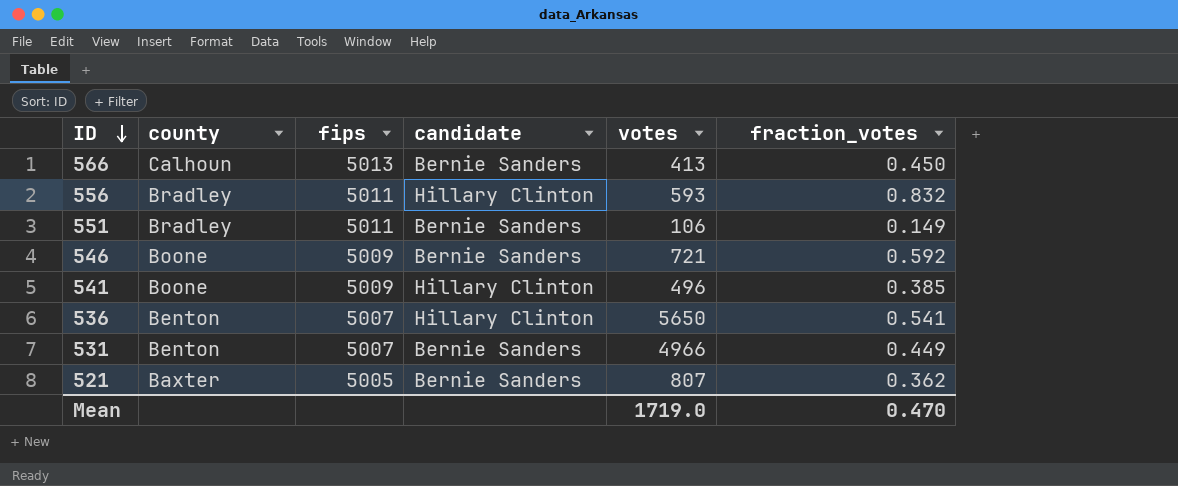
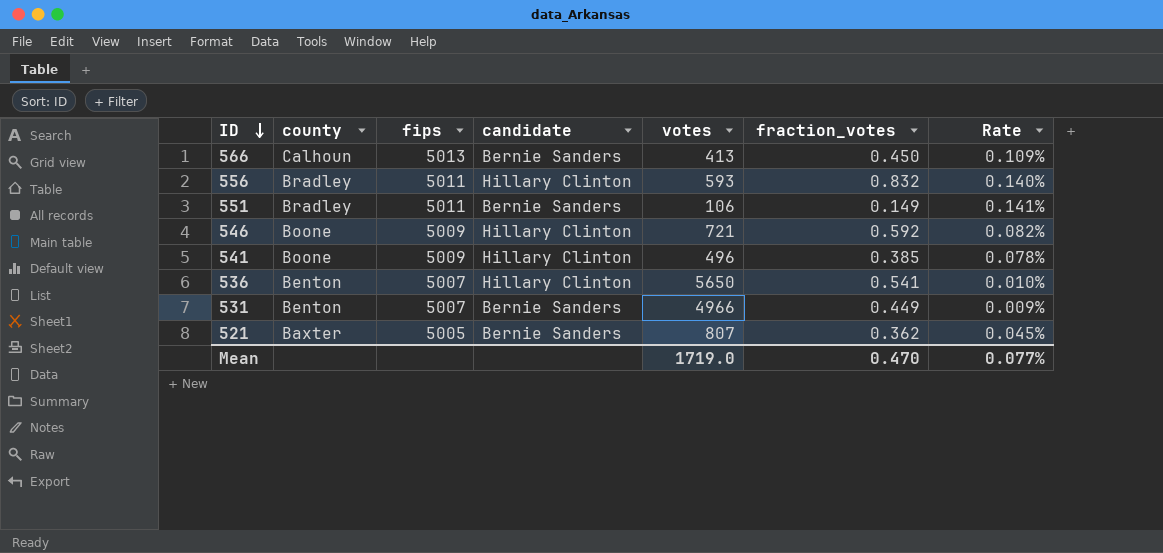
column Rate | formula: none -> [fraction_votes] / [votes]
546 | candidate: Bernie Sanders -> Hillary Clinton

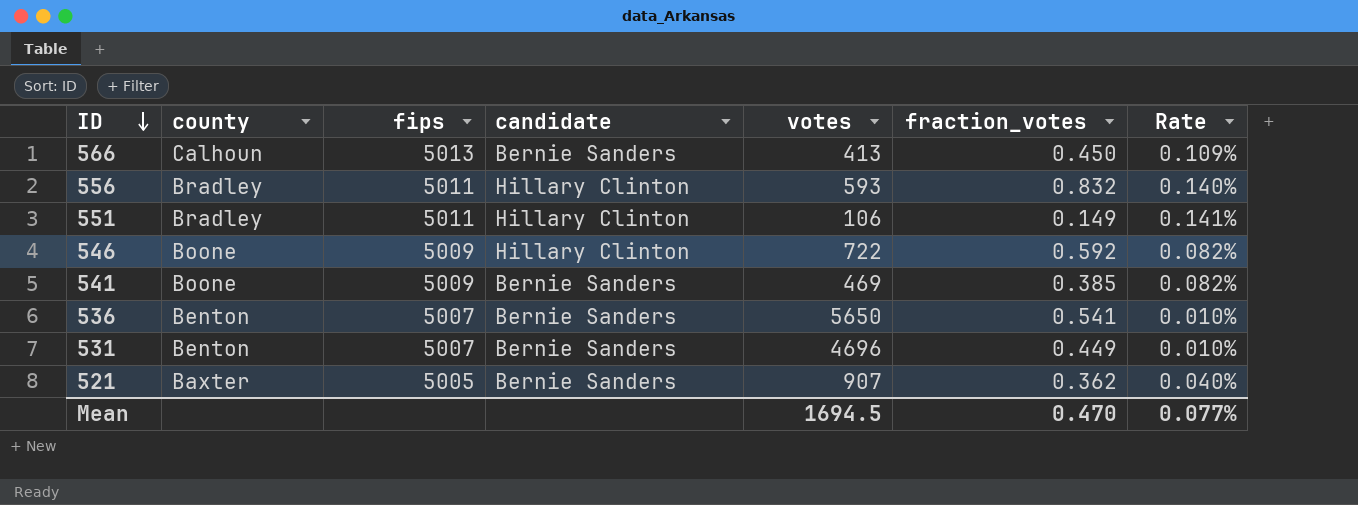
551 | candidate: Bernie Sanders -> Hillary Clinton
546 | votes: 721 -> 722
541 | candidate: Hillary Clinton -> Bernie Sanders
541 | votes: 496 -> 469
541 | Rate: 0.078% -> 0.082%
536 | candidate: Hillary Clinton -> Bernie Sanders
531 | votes: 4966 -> 4696
531 | Rate: 0.009% -> 0.010%
521 | votes: 807 -> 907
521 | Rate: 0.045% -> 0.040%
Mean | votes: 1719.0 -> 1694.5

